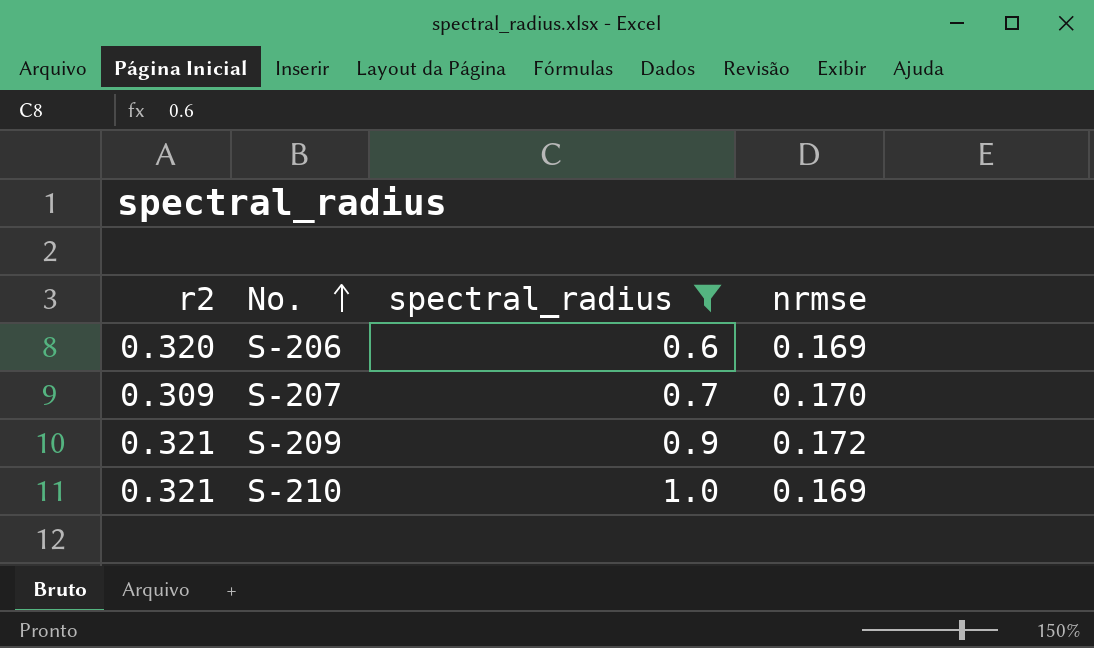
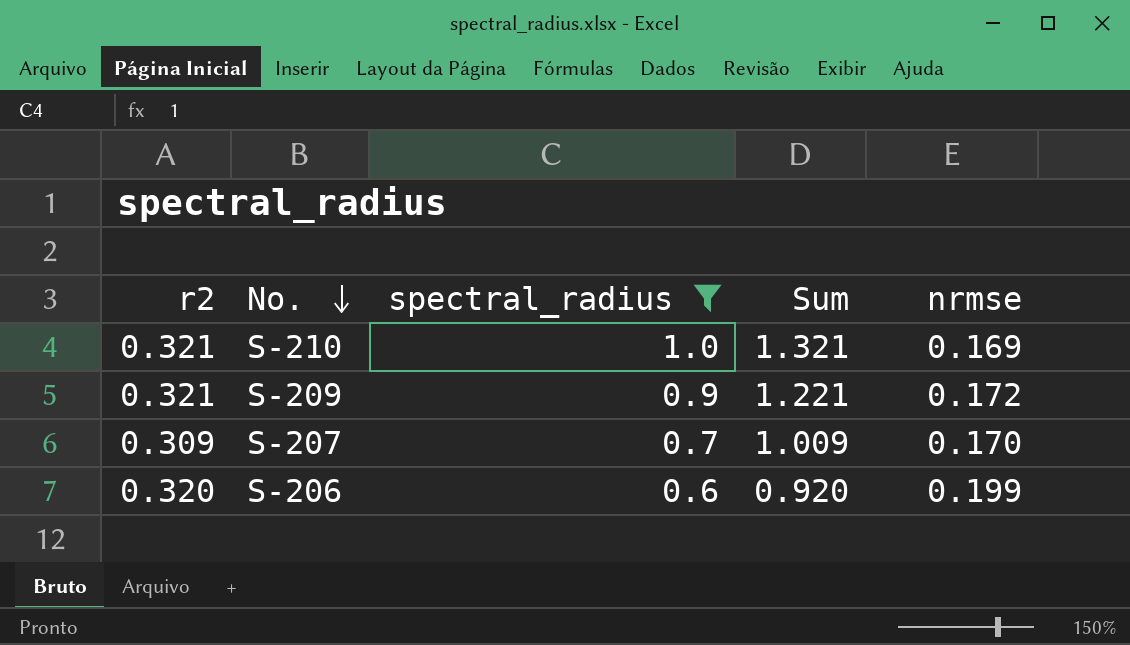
row order: No. ascending -> No. descending
column Sum | formula: none -> [r2] + [spectral_radius]
S-206 | nrmse: 0.169 -> 0.199

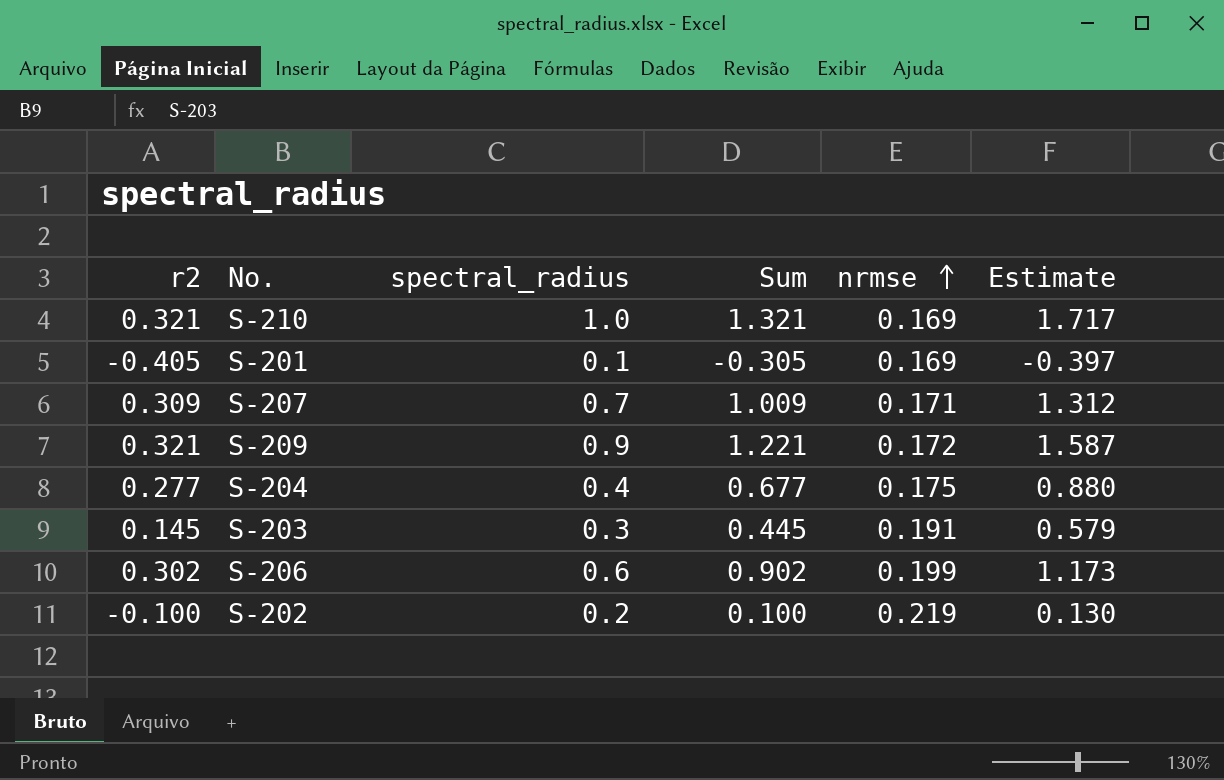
filter: spectral_radius >= 0.6 -> none
row order: No. descending -> nrmse ascending
column Estimate | formula: none -> [Sum] * 1.3
S-207 | nrmse: 0.170 -> 0.171
S-206 | r2: 0.320 -> 0.302
S-206 | Sum: 0.920 -> 0.902

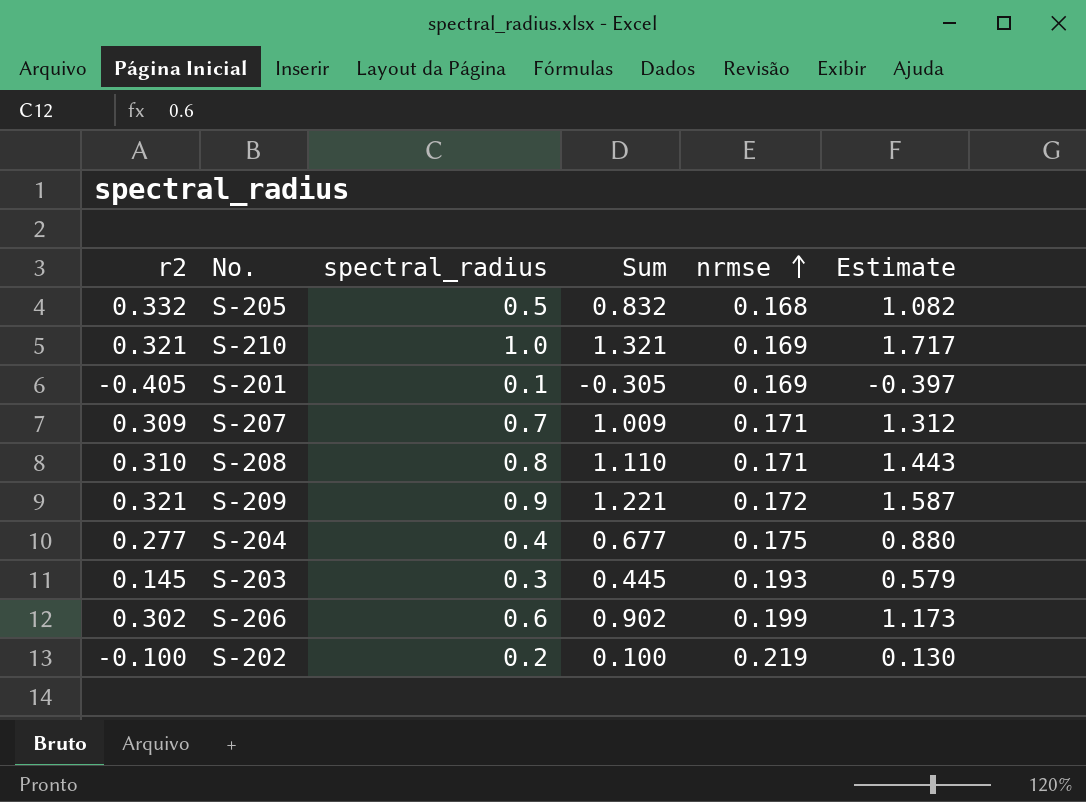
row S-205: none -> 0.332 | 0.5 | 0.832 | 0.168 | 1.082
row S-208: none -> 0.310 | 0.8 | 1.110 | 0.171 | 1.443
S-203 | nrmse: 0.191 -> 0.193

